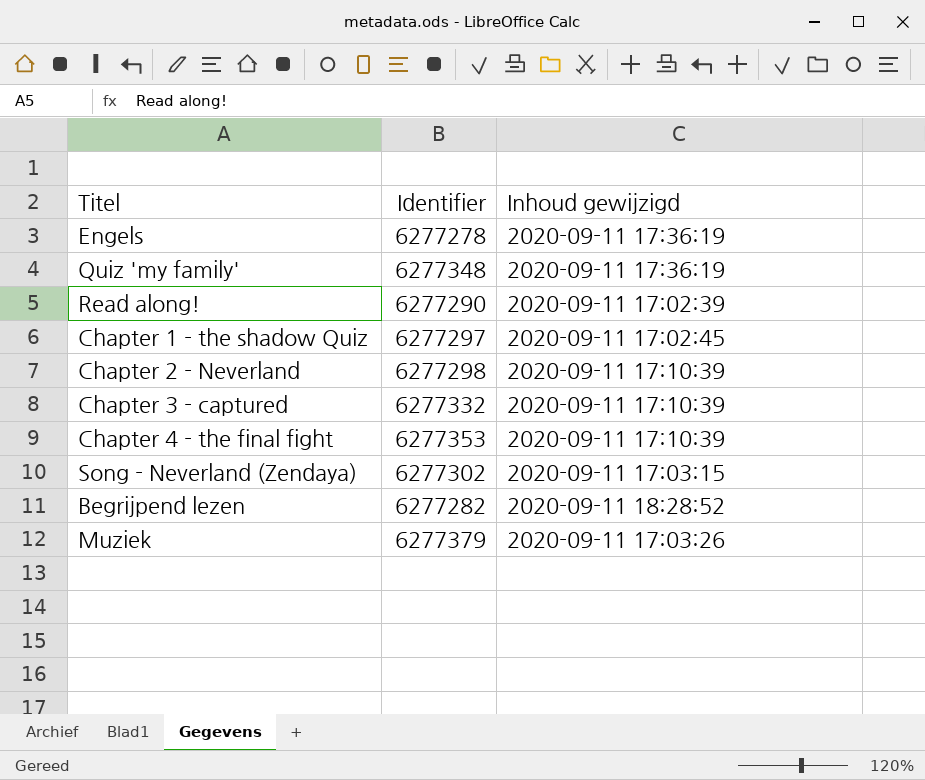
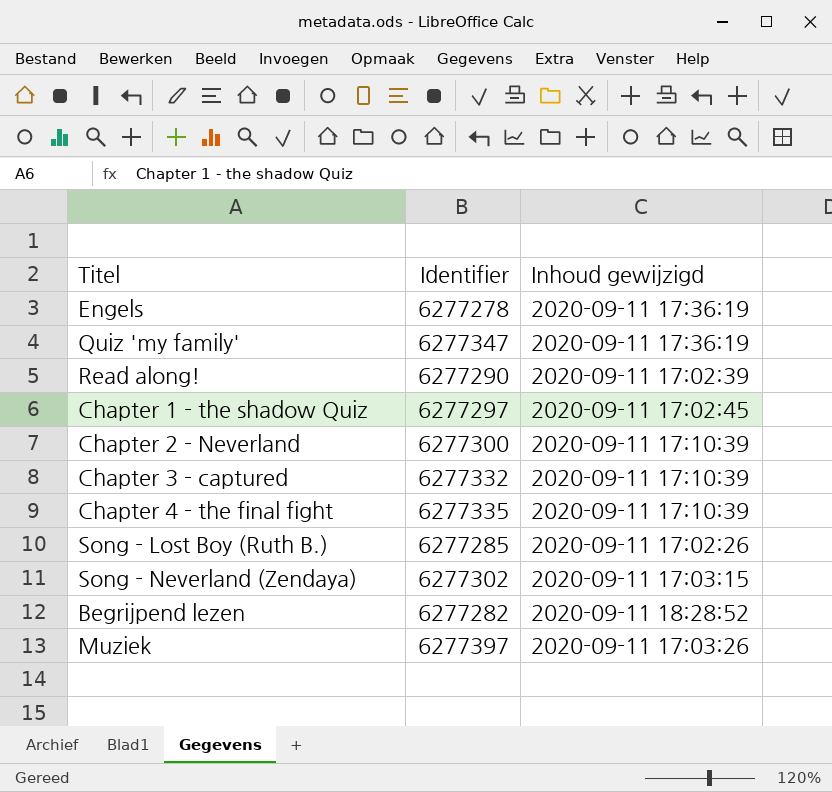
Quiz 'my family' | Identifier: 6277348 -> 6277347
Chapter 2 - Neverland | Identifier: 6277298 -> 6277300
Chapter 4 - the final fight | Identifier: 6277353 -> 6277335
row Song - Lost Boy (Ruth B.): none -> 6277285 | 2020-09-11 17:02:26
Muziek | Identifier: 6277379 -> 6277397

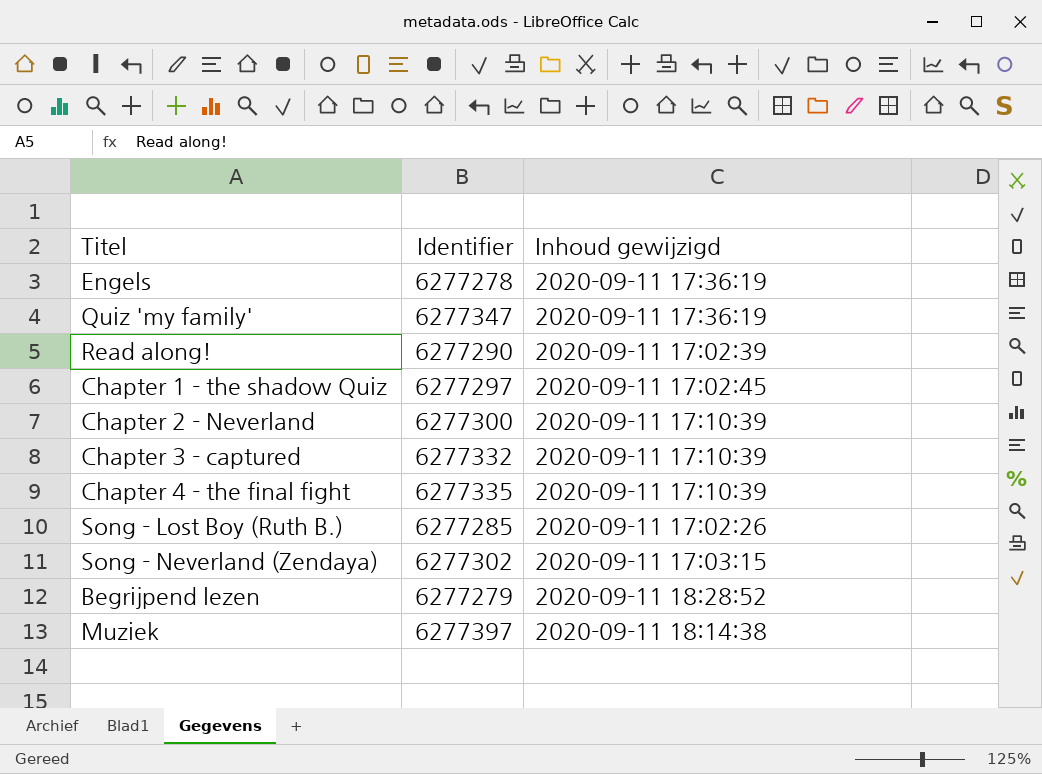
Begrijpend lezen | Identifier: 6277282 -> 6277279
Muziek | Inhoud gewijzigd: 2020-09-11 17:03:26 -> 2020-09-11 18:14:38

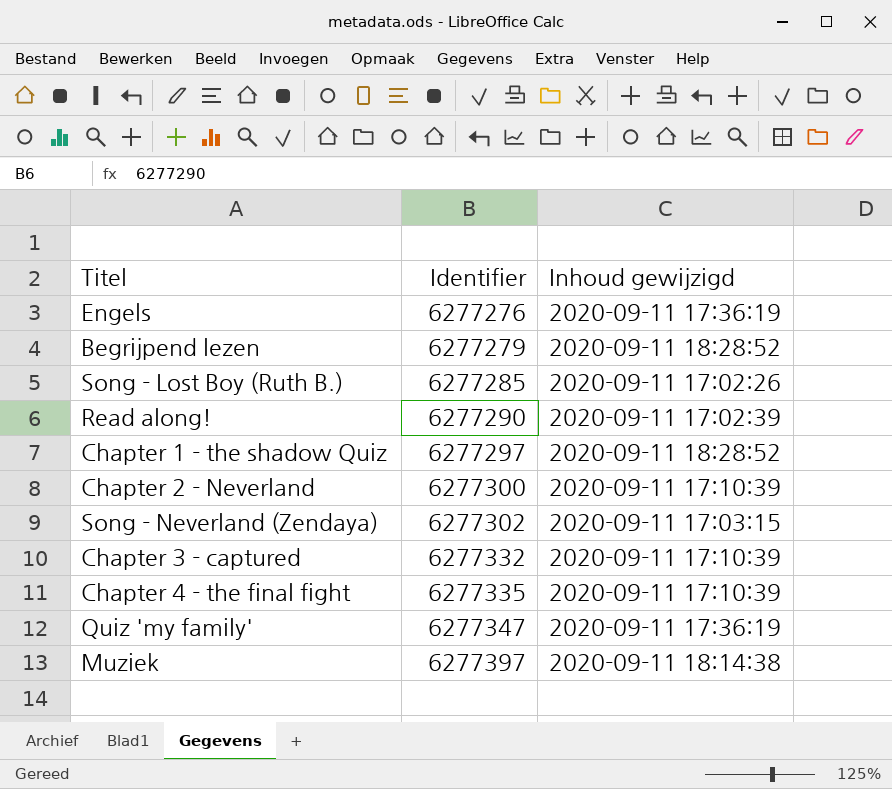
row order: none -> Identifier ascending
Engels | Identifier: 6277278 -> 6277276
Chapter 1 - the shadow Quiz | Inhoud gewijzigd: 2020-09-11 17:02:45 -> 2020-09-11 18:28:52

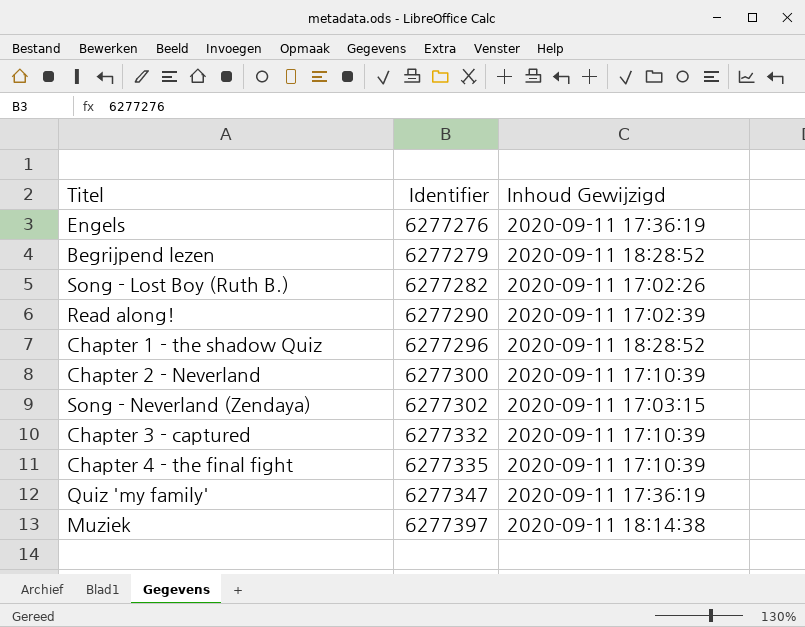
column name: Inhoud gewijzigd -> Inhoud Gewijzigd
Song - Lost Boy (Ruth B.) | Identifier: 6277285 -> 6277282
Chapter 1 - the shadow Quiz | Identifier: 6277297 -> 6277296

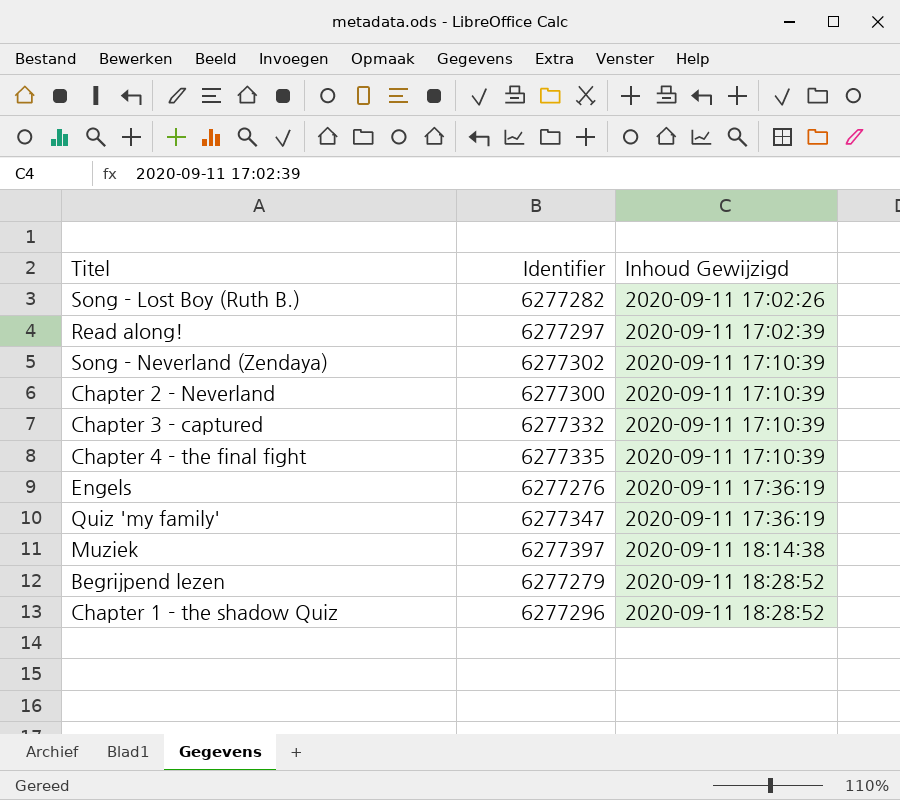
row order: Identifier ascending -> Inhoud Gewijzigd ascending
Read along! | Identifier: 6277290 -> 6277297
Song - Neverland (Zendaya) | Inhoud Gewijzigd: 2020-09-11 17:03:15 -> 2020-09-11 17:10:39

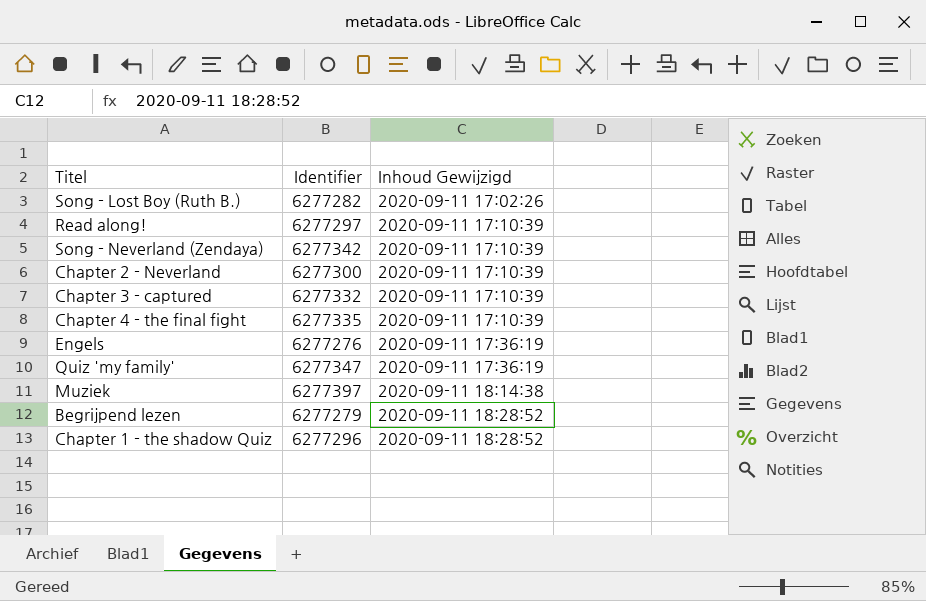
Read along! | Inhoud Gewijzigd: 2020-09-11 17:02:39 -> 2020-09-11 17:10:39
Song - Neverland (Zendaya) | Identifier: 6277302 -> 6277342

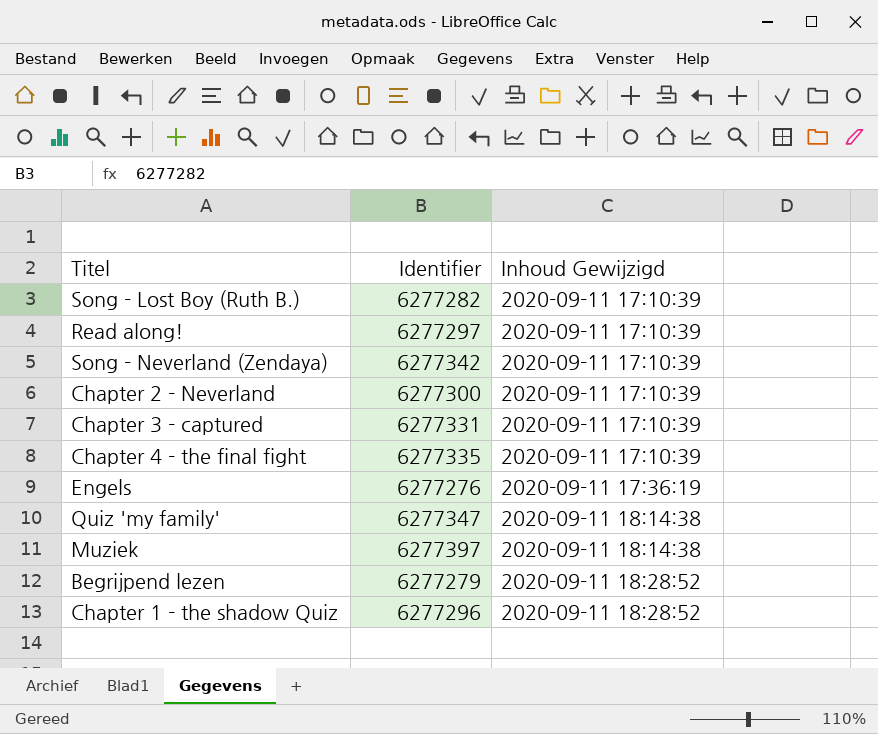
Song - Lost Boy (Ruth B.) | Inhoud Gewijzigd: 2020-09-11 17:02:26 -> 2020-09-11 17:10:39
Chapter 3 - captured | Identifier: 6277332 -> 6277331
Quiz 'my family' | Inhoud Gewijzigd: 2020-09-11 17:36:19 -> 2020-09-11 18:14:38

